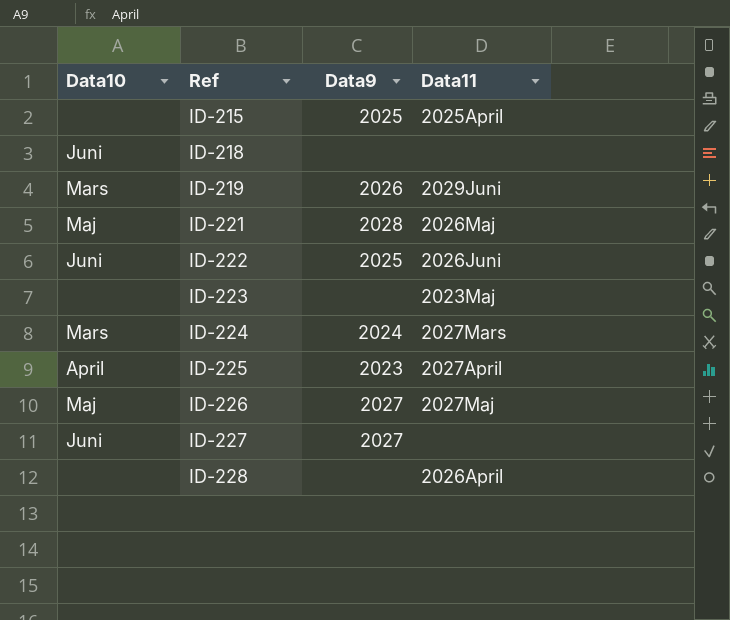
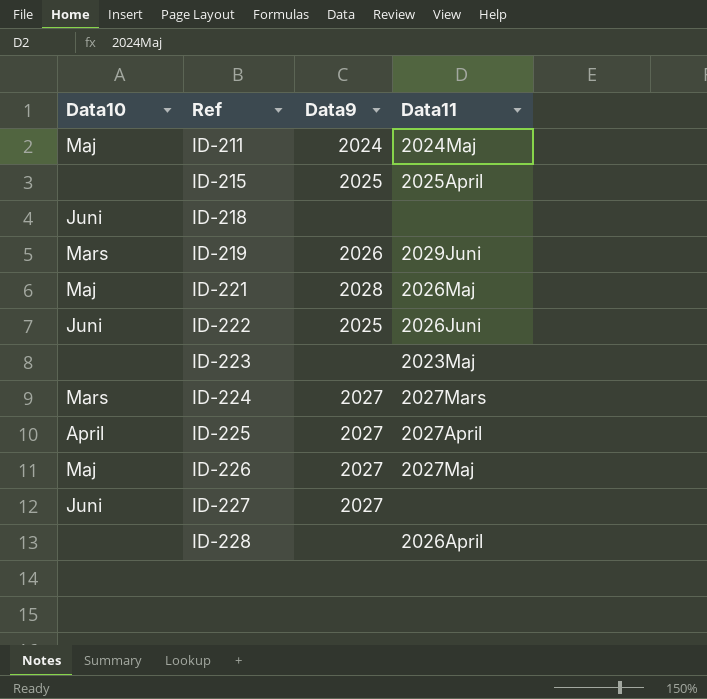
row ID-211: none -> Maj | 2024 | 2024Maj
ID-224 | Data9: 2024 -> 2027
ID-225 | Data9: 2023 -> 2027

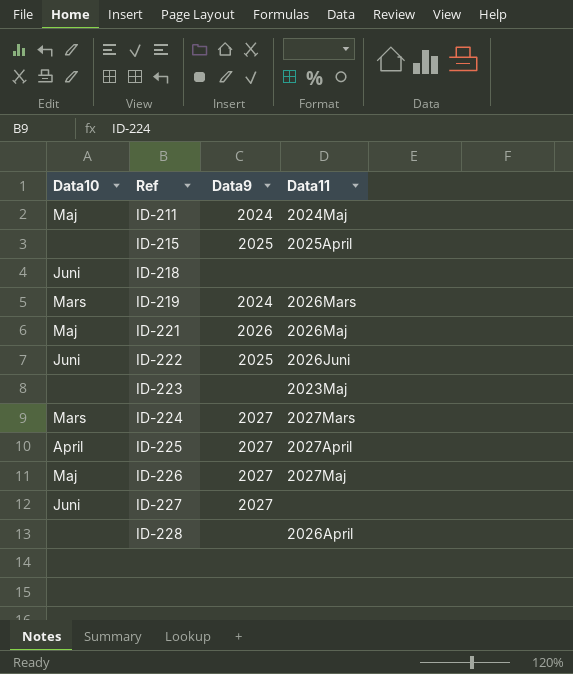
ID-219 | Data9: 2026 -> 2024
ID-219 | Data11: 2029Juni -> 2026Mars
ID-221 | Data9: 2028 -> 2026

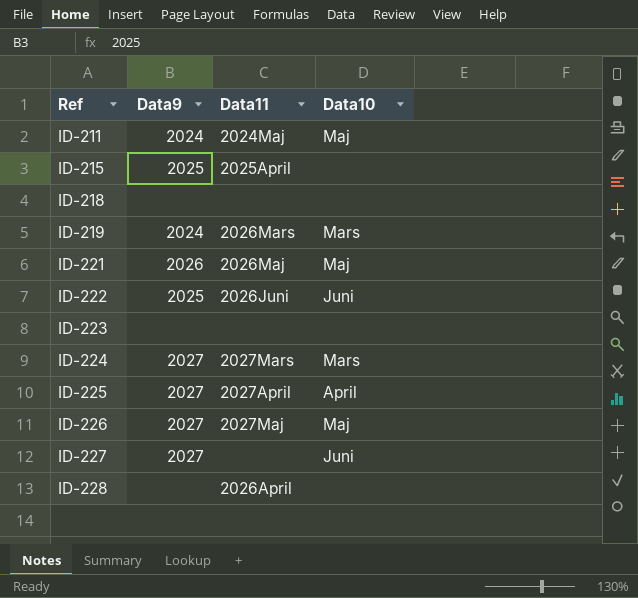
column Data10 | position: 1 -> 4
ID-218 | Data10: Juni -> none
ID-223 | Data11: 2023Maj -> none

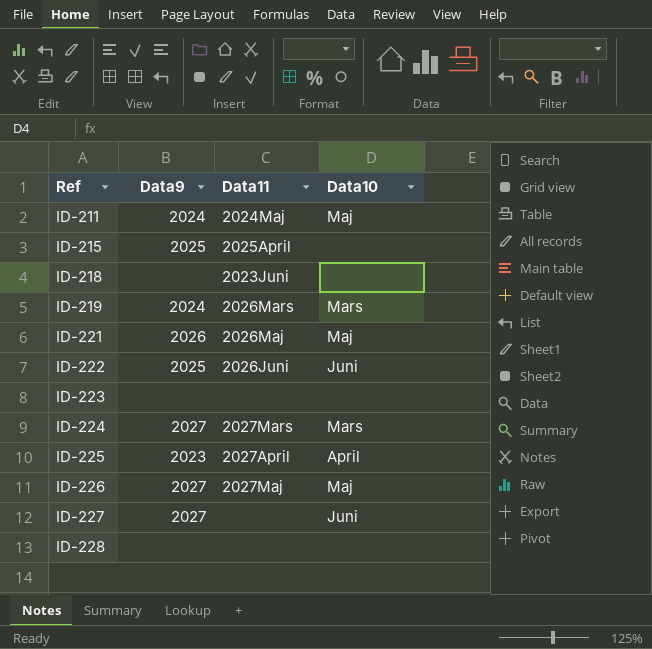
ID-218 | Data11: none -> 2023Juni
ID-225 | Data9: 2027 -> 2023
ID-228 | Data11: 2026April -> none

